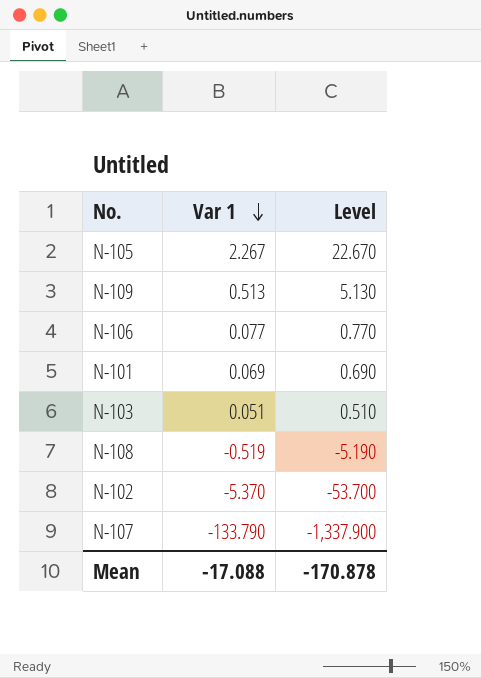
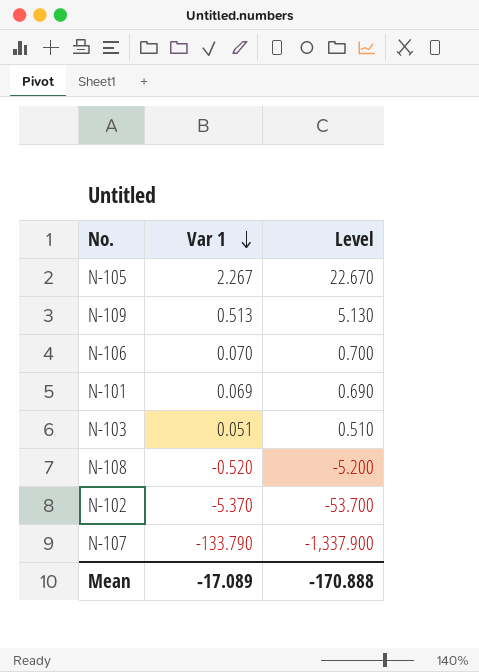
N-106 | Var 1: 0.077 -> 0.070
N-106 | Level: 0.770 -> 0.700
N-108 | Var 1: -0.519 -> -0.520
N-108 | Level: -5.190 -> -5.200
Mean | Var 1: -17.088 -> -17.089
Mean | Level: -170.878 -> -170.888

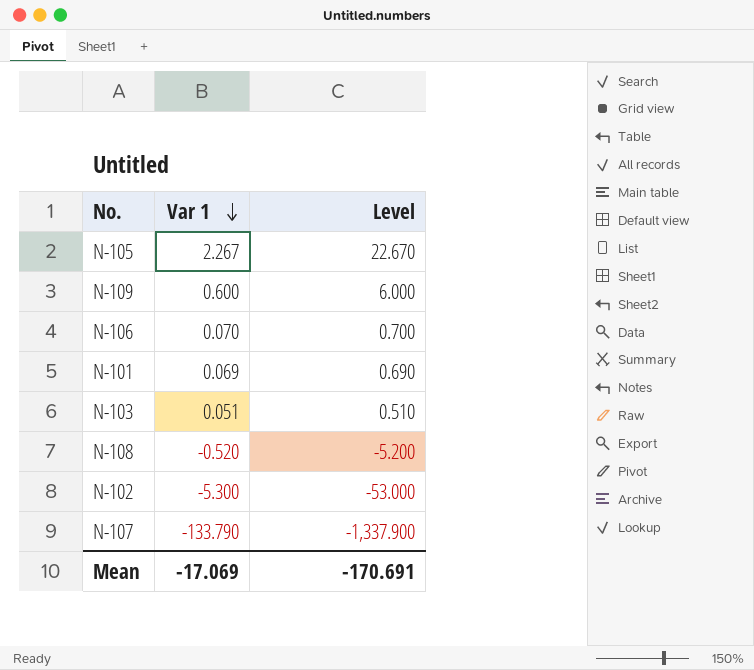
N-109 | Var 1: 0.513 -> 0.600
N-109 | Level: 5.130 -> 6.000
N-102 | Var 1: -5.370 -> -5.300
N-102 | Level: -53.700 -> -53.000
Mean | Var 1: -17.089 -> -17.069
Mean | Level: -170.888 -> -170.691

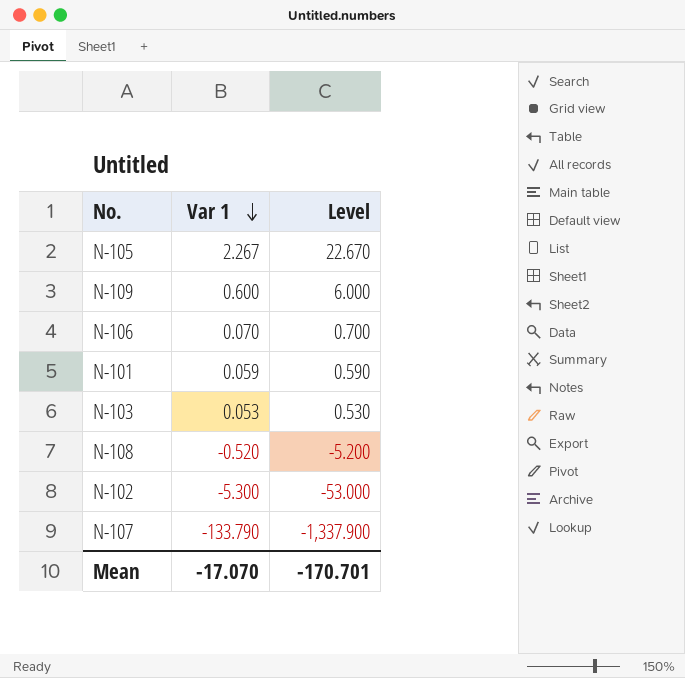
N-101 | Var 1: 0.069 -> 0.059
N-101 | Level: 0.690 -> 0.590
N-103 | Var 1: 0.051 -> 0.053
N-103 | Level: 0.510 -> 0.530
Mean | Var 1: -17.069 -> -17.070
Mean | Level: -170.691 -> -170.701

